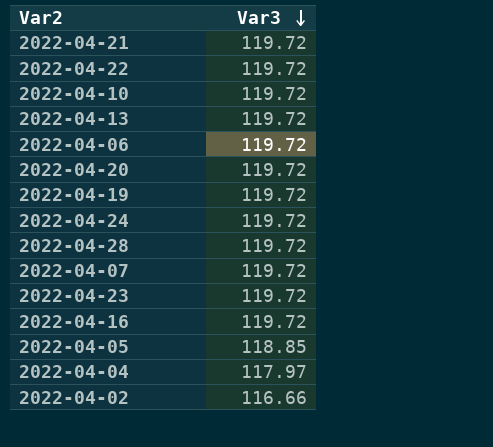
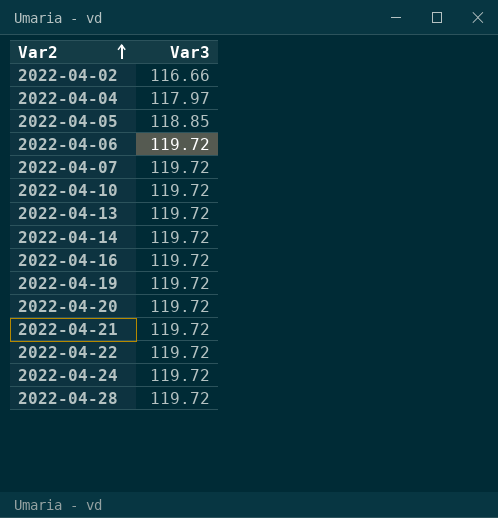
row order: Var3 descending -> Var2 ascending
row 2022-04-23: 119.72 -> none
row 2022-04-14: none -> 119.72

